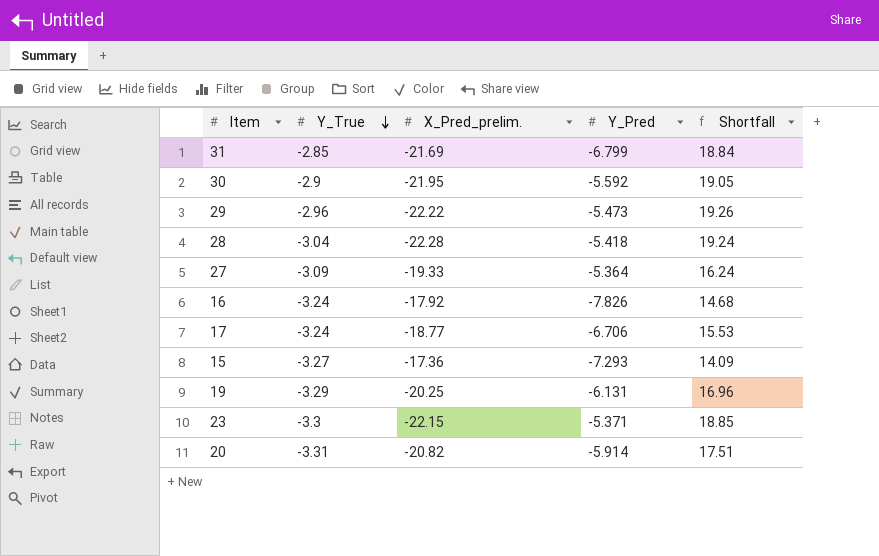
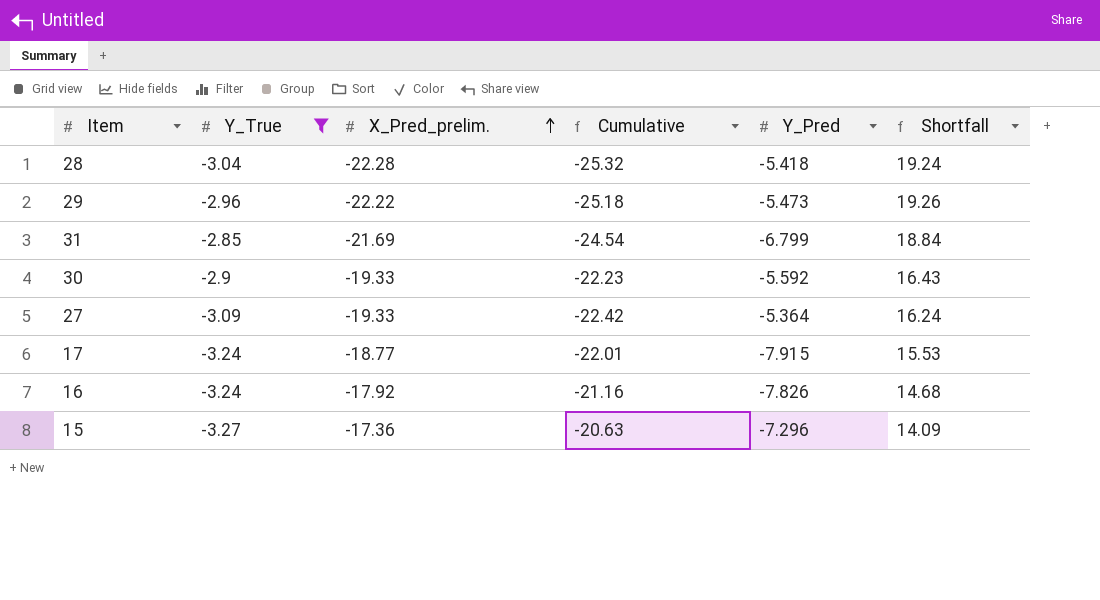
filter: none -> Y_True >= -3.27
row order: Y_True descending -> X_Pred_prelim. ascending
column Cumulative | formula: none -> [Y_True] + [X_Pred_prelim.]
30 | X_Pred_prelim.: -21.95 -> -19.33
30 | Shortfall: 19.05 -> 16.43
17 | Y_Pred: -6.706 -> -7.915
15 | Y_Pred: -7.293 -> -7.296

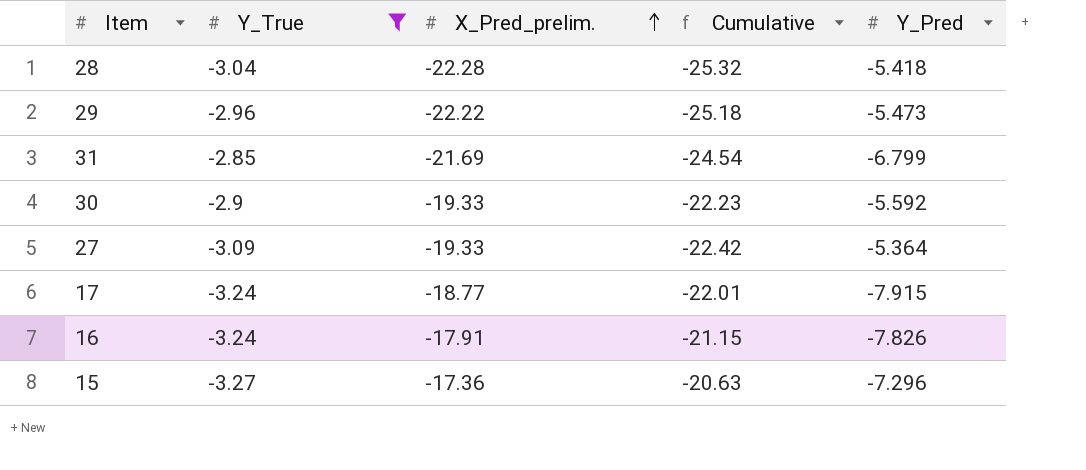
column Shortfall | formula: [Y_True] - [X_Pred_prelim.] -> none
16 | X_Pred_prelim.: -17.92 -> -17.91
16 | Cumulative: -21.16 -> -21.15

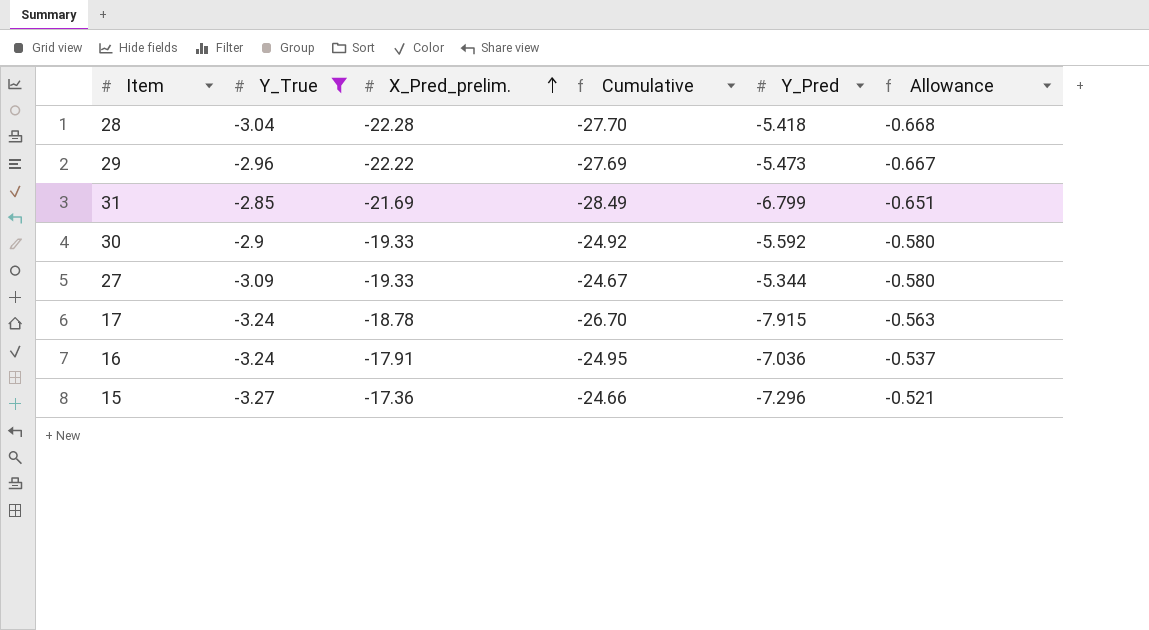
column Cumulative | formula: [Y_True] + [X_Pred_prelim.] -> [X_Pred_prelim.] + [Y_Pred]
column Allowance | formula: none -> [X_Pred_prelim.] * 0.03
27 | Y_Pred: -5.364 -> -5.344
17 | X_Pred_prelim.: -18.77 -> -18.78
16 | Y_Pred: -7.826 -> -7.036

